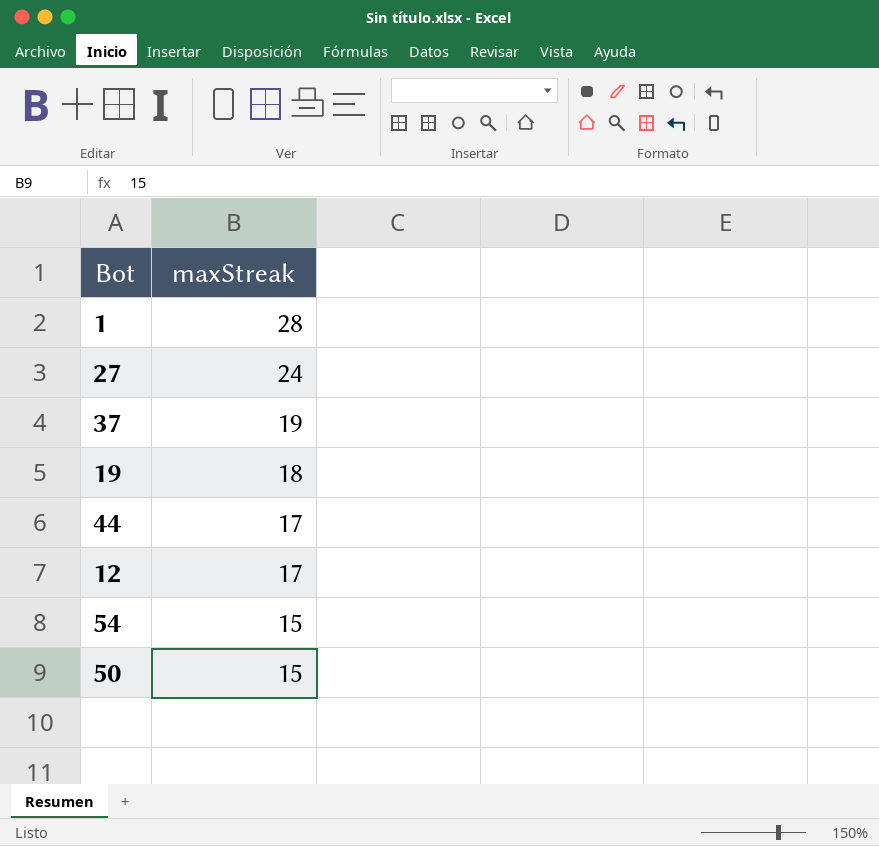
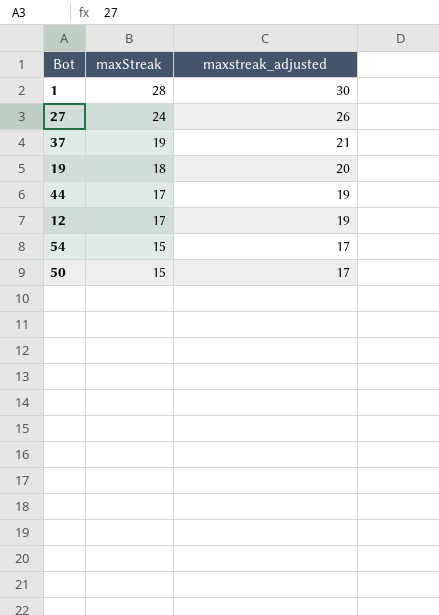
column maxstreak_adjusted | formula: none -> [maxStreak] + 2

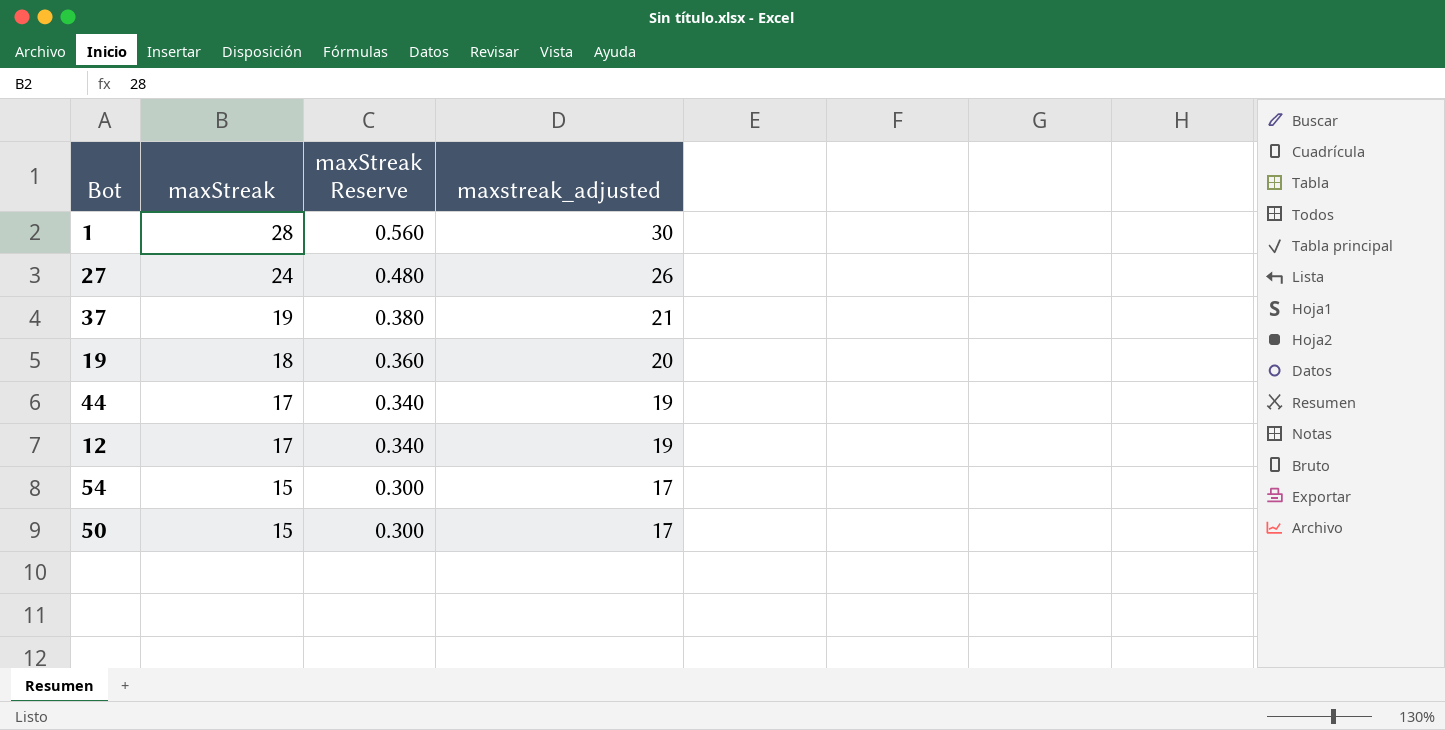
column maxStreak Reserve | formula: none -> [maxStreak] * 0.02

